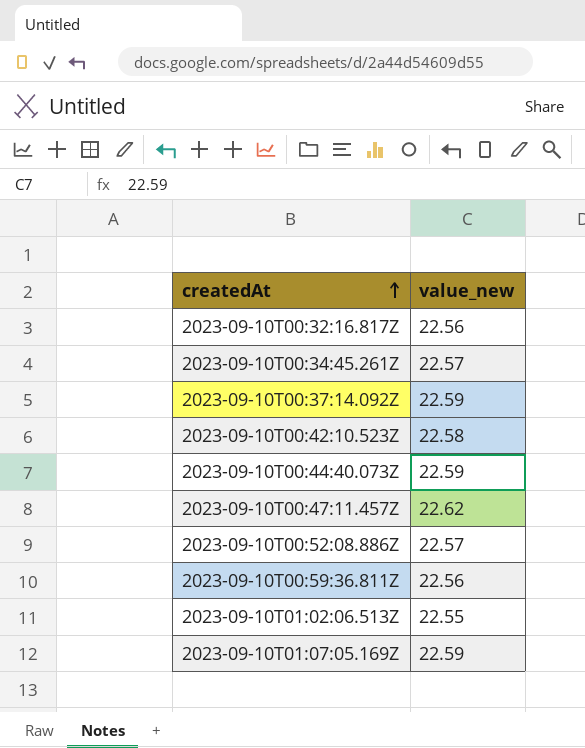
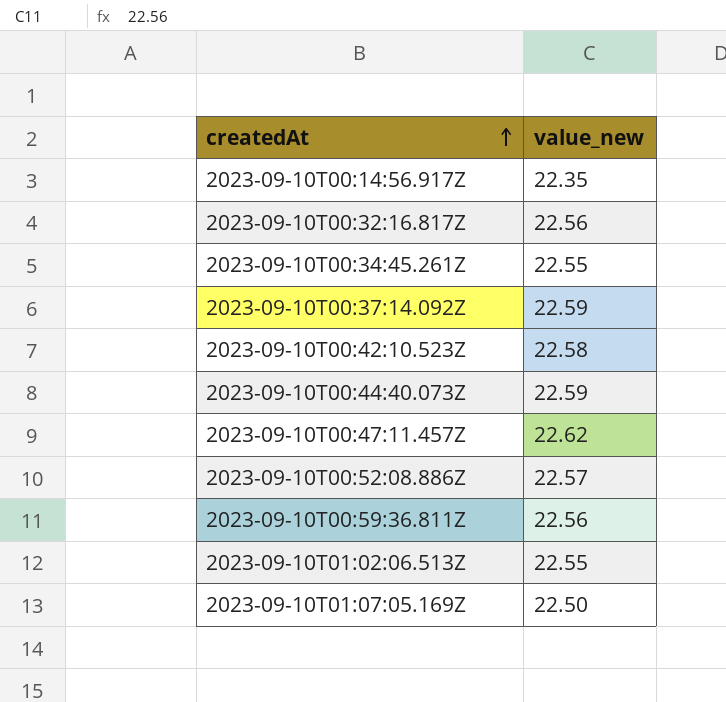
row 2023-09-10T00:14:56.917Z: none -> 22.35
2023-09-10T00:34:45.261Z | value_new: 22.57 -> 22.55
2023-09-10T01:07:05.169Z | value_new: 22.59 -> 22.50

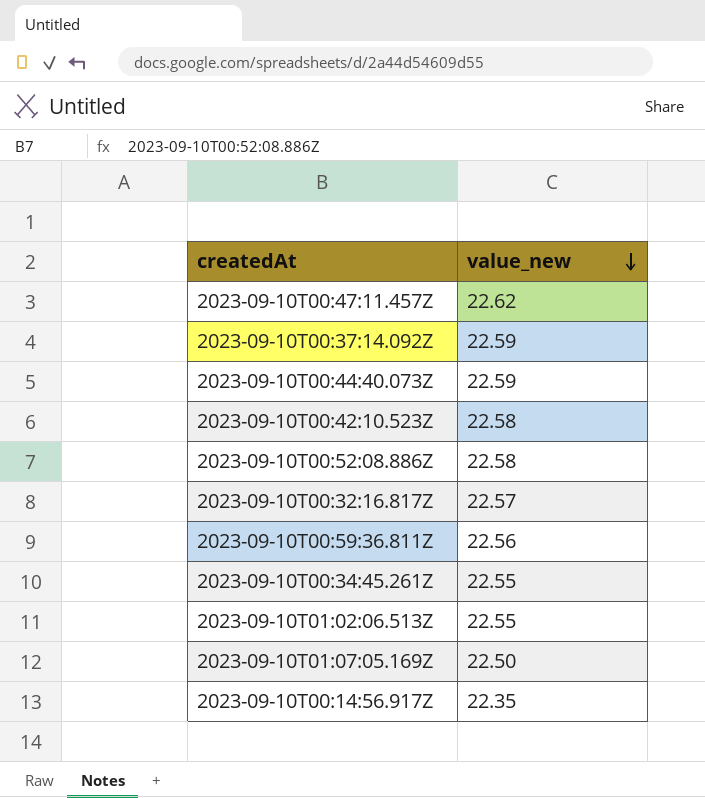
row order: createdAt ascending -> value_new descending
2023-09-10T00:52:08.886Z | value_new: 22.57 -> 22.58
2023-09-10T00:32:16.817Z | value_new: 22.56 -> 22.57

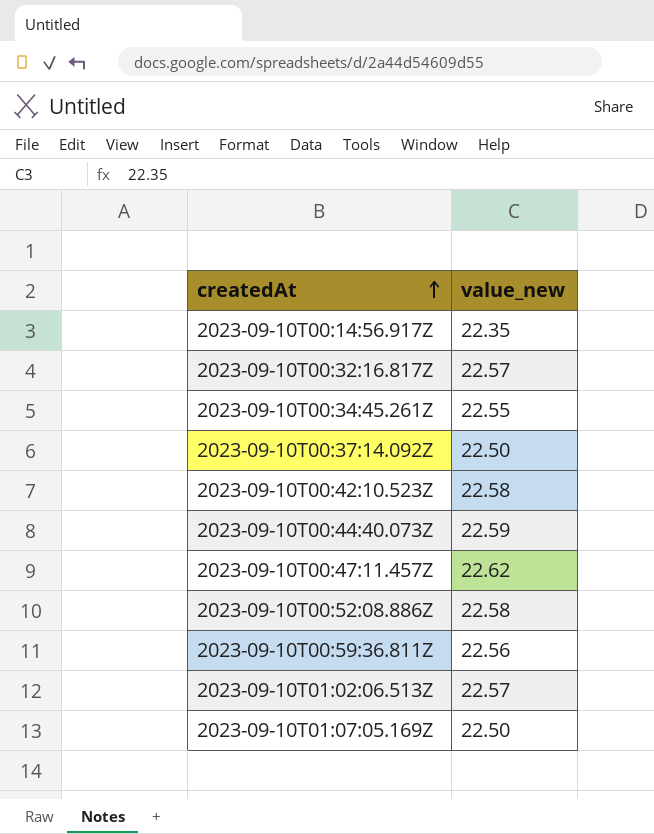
row order: value_new descending -> createdAt ascending
2023-09-10T00:37:14.092Z | value_new: 22.59 -> 22.50
2023-09-10T01:02:06.513Z | value_new: 22.55 -> 22.57

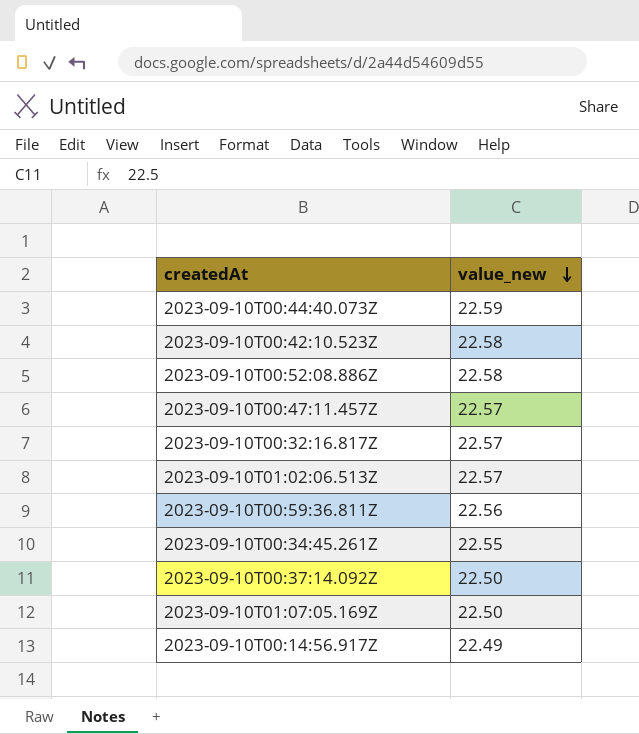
row order: createdAt ascending -> value_new descending
2023-09-10T00:47:11.457Z | value_new: 22.62 -> 22.57
2023-09-10T00:14:56.917Z | value_new: 22.35 -> 22.49

